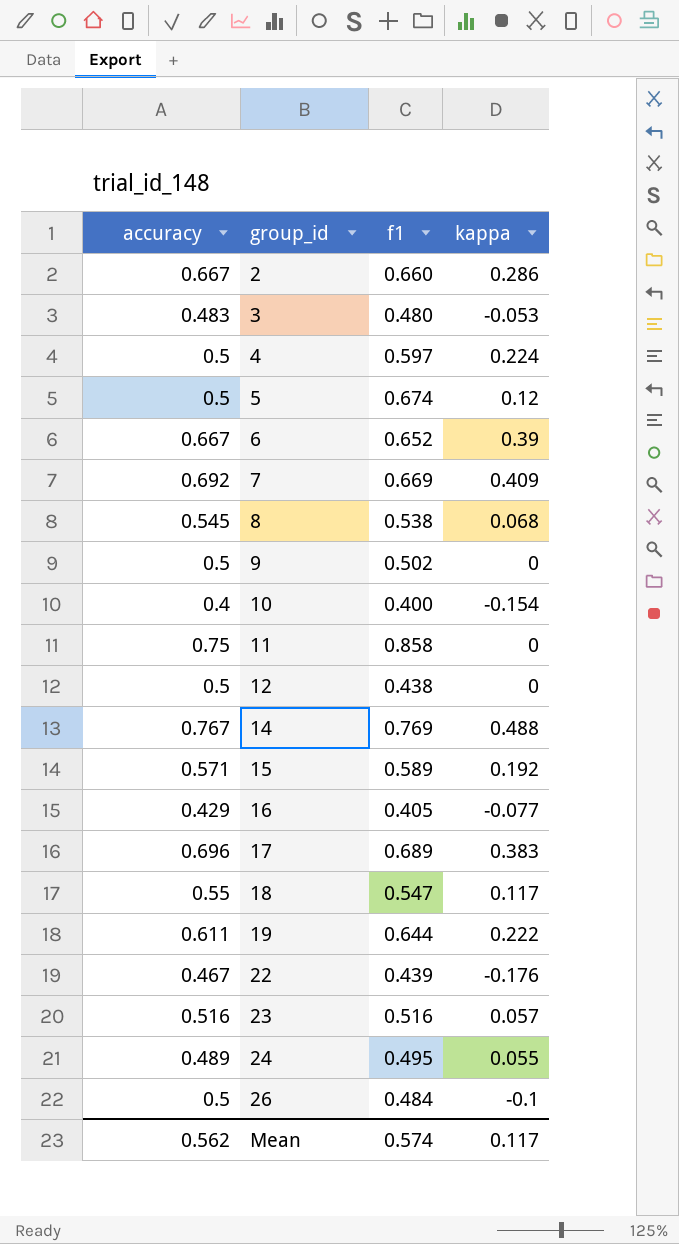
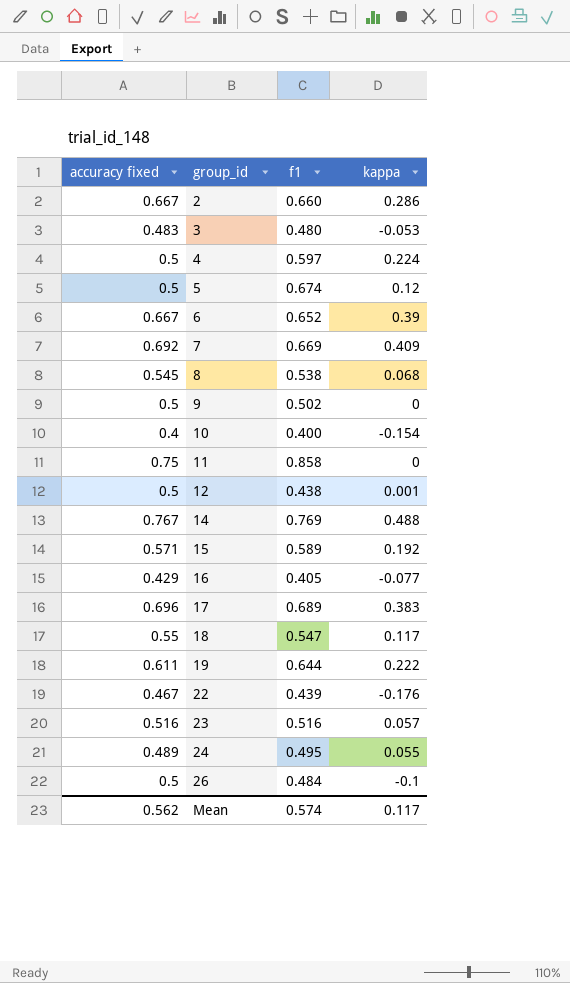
column name: accuracy -> accuracy fixed
12 | kappa: 0 -> 0.001

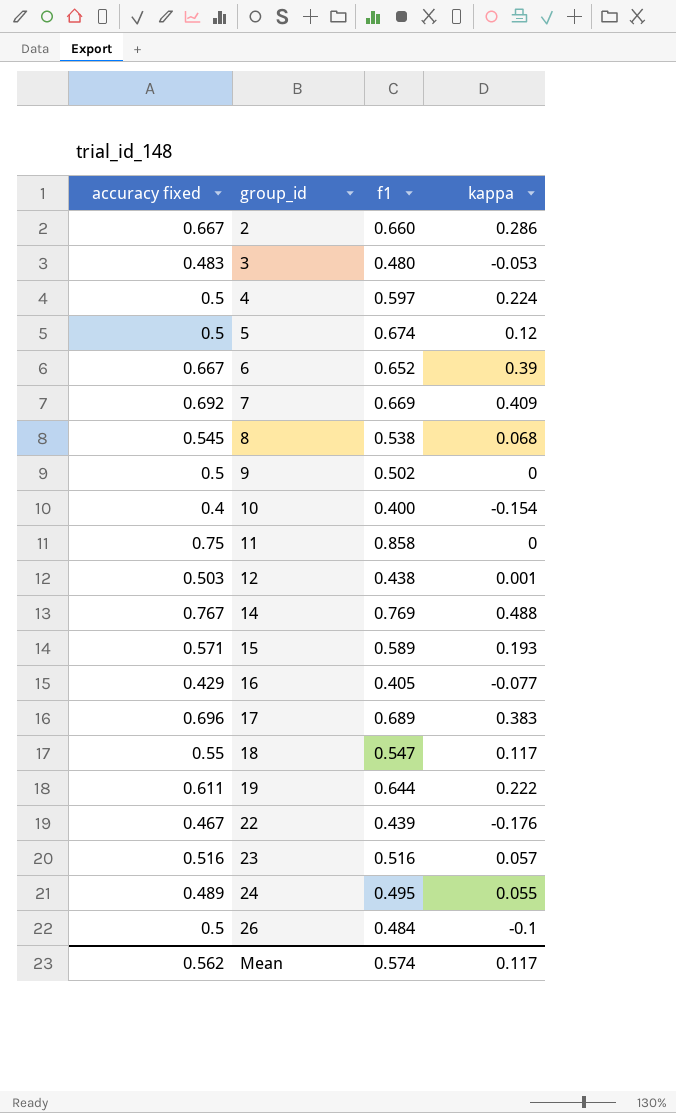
12 | accuracy fixed: 0.5 -> 0.503
15 | kappa: 0.192 -> 0.193

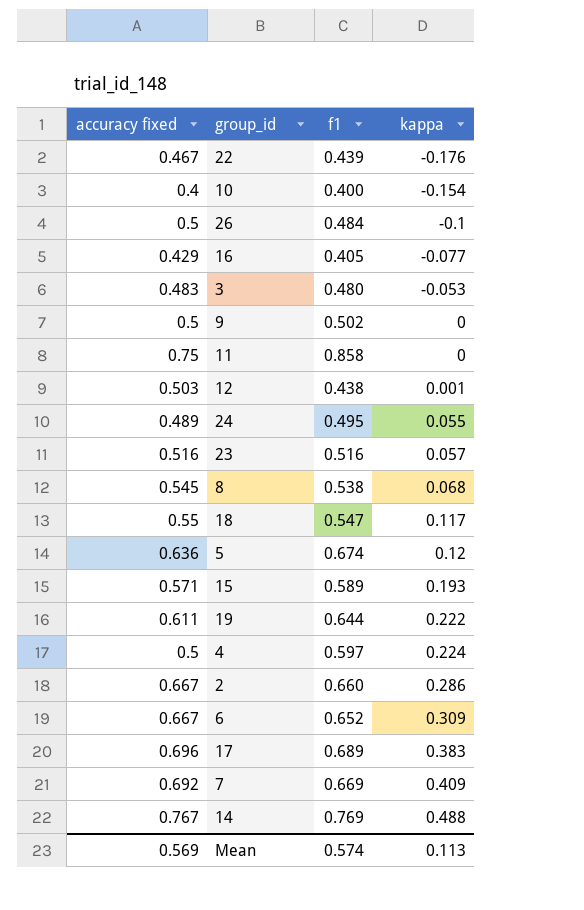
row order: group_id ascending -> kappa ascending
5 | accuracy fixed: 0.5 -> 0.636
6 | kappa: 0.39 -> 0.309
Mean | accuracy fixed: 0.562 -> 0.569
Mean | kappa: 0.117 -> 0.113

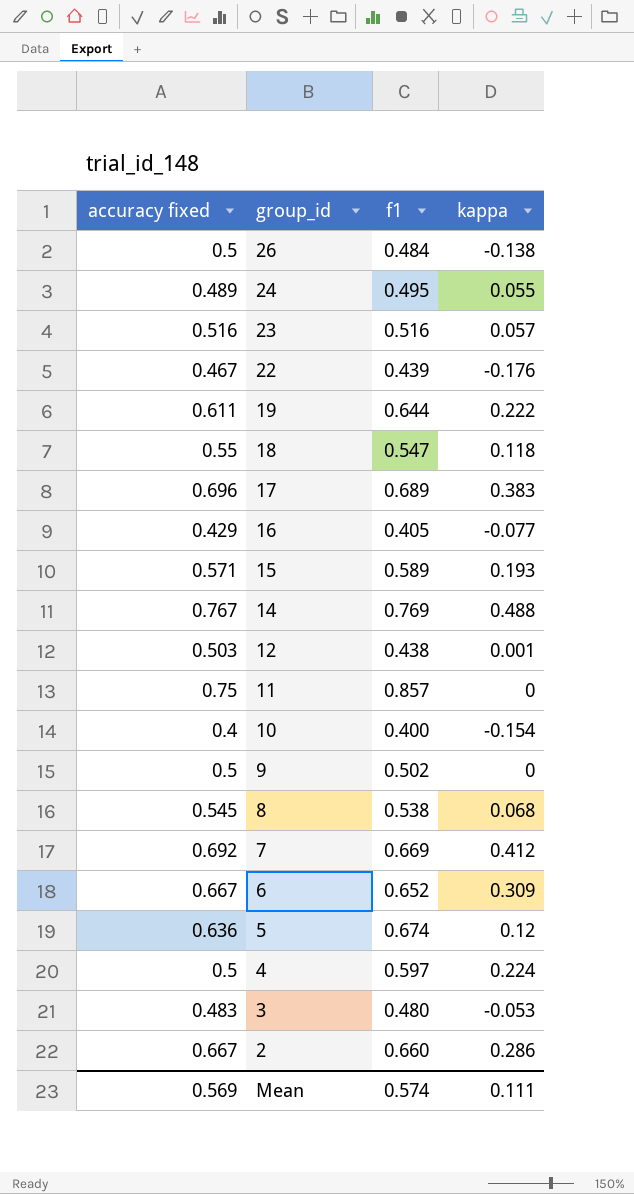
row order: kappa ascending -> group_id descending
26 | kappa: -0.1 -> -0.138
18 | kappa: 0.117 -> 0.118
11 | f1: 0.858 -> 0.857
7 | kappa: 0.409 -> 0.412
Mean | kappa: 0.113 -> 0.111

